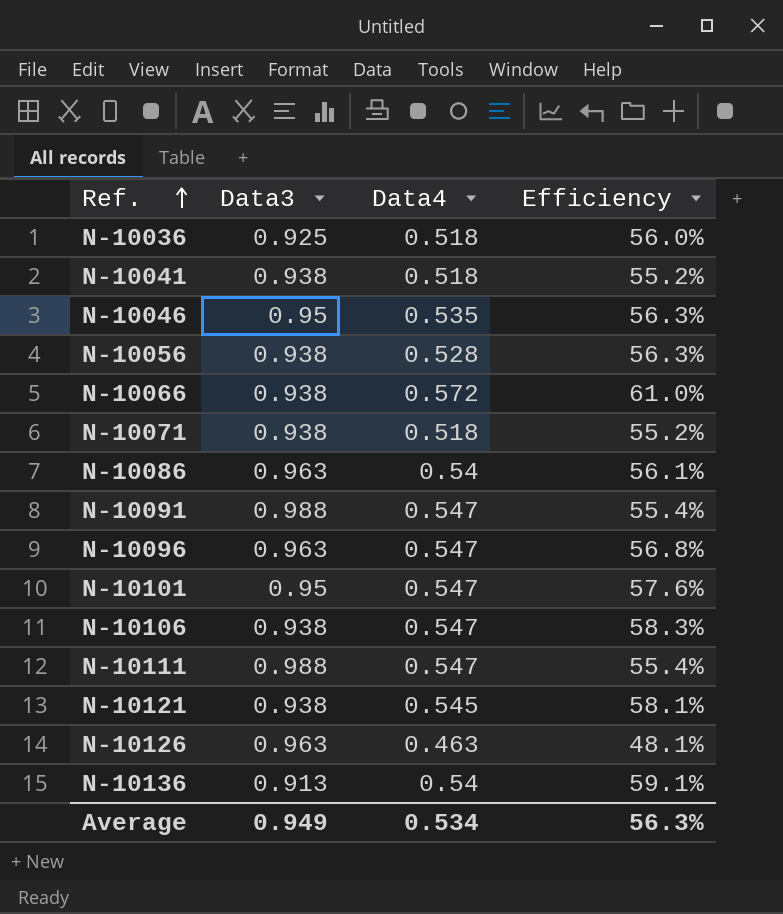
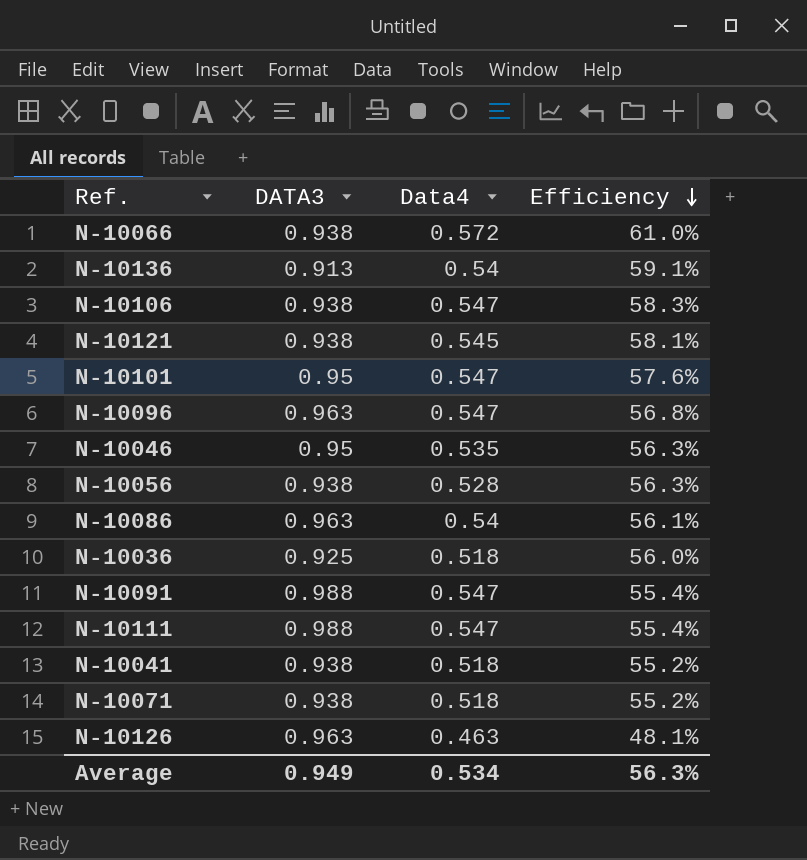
row order: Ref. ascending -> Efficiency descending
column name: Data3 -> DATA3

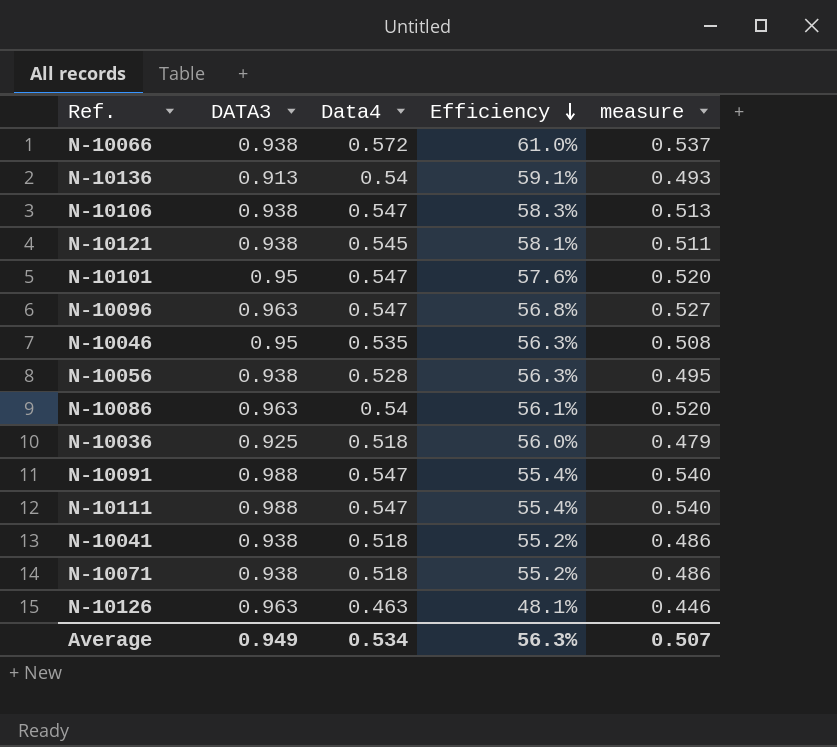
column measure | formula: none -> [DATA3] * [Data4]

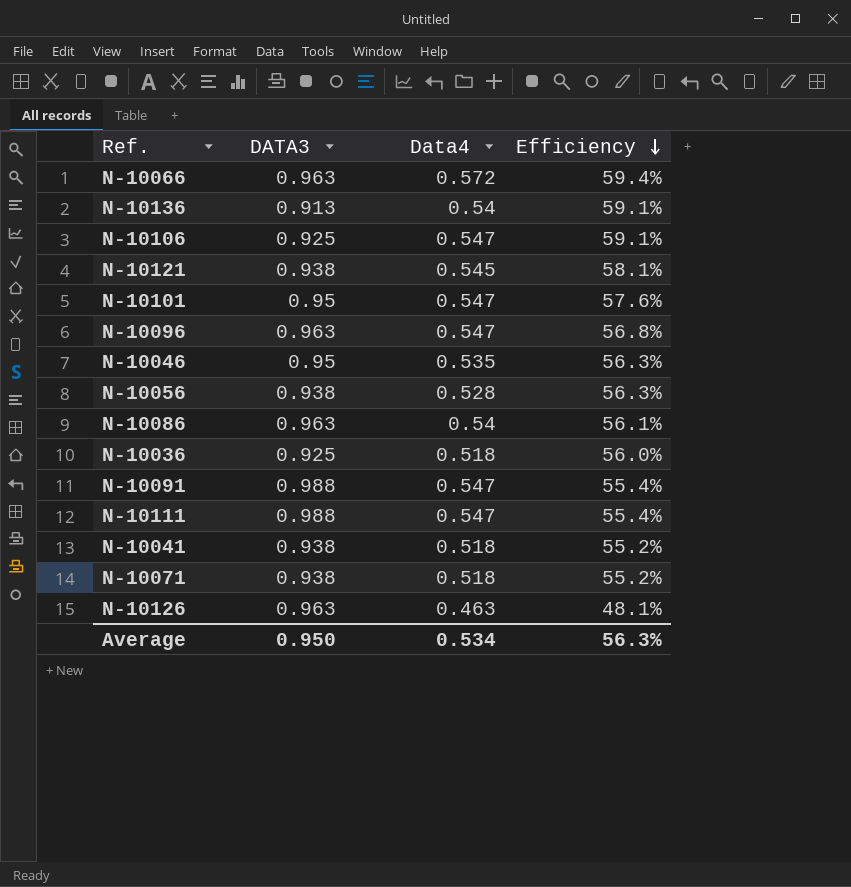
column measure | formula: [DATA3] * [Data4] -> none
N-10066 | DATA3: 0.938 -> 0.963
N-10066 | Efficiency: 61.0% -> 59.4%
N-10106 | DATA3: 0.938 -> 0.925
N-10106 | Efficiency: 58.3% -> 59.1%
Average | DATA3: 0.949 -> 0.950

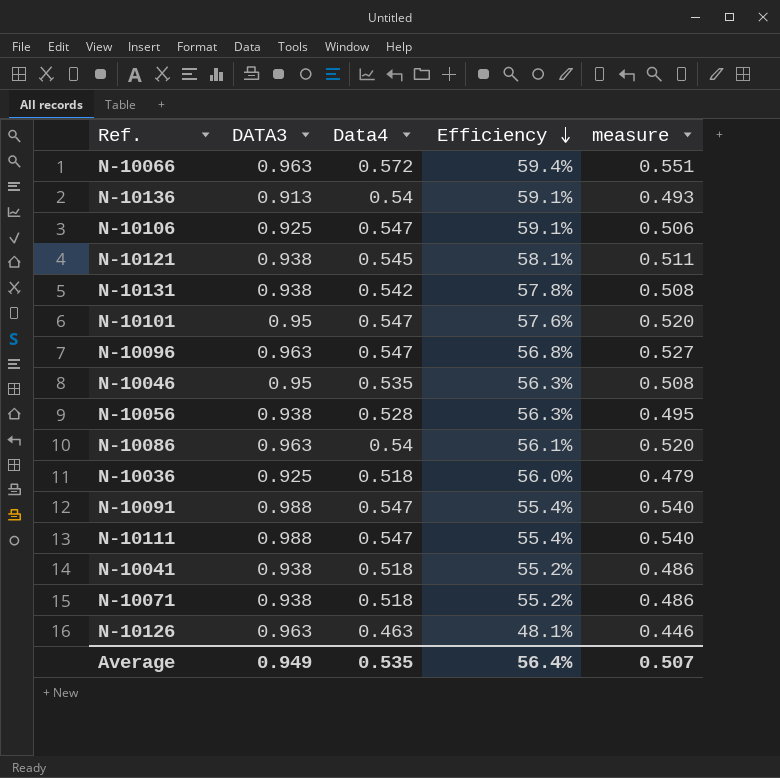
column measure | formula: none -> [DATA3] * [Data4]
row N-10131: none -> 0.938 | 0.542 | 57.8% | 0.508
Average | DATA3: 0.950 -> 0.949
Average | Data4: 0.534 -> 0.535
Average | Efficiency: 56.3% -> 56.4%

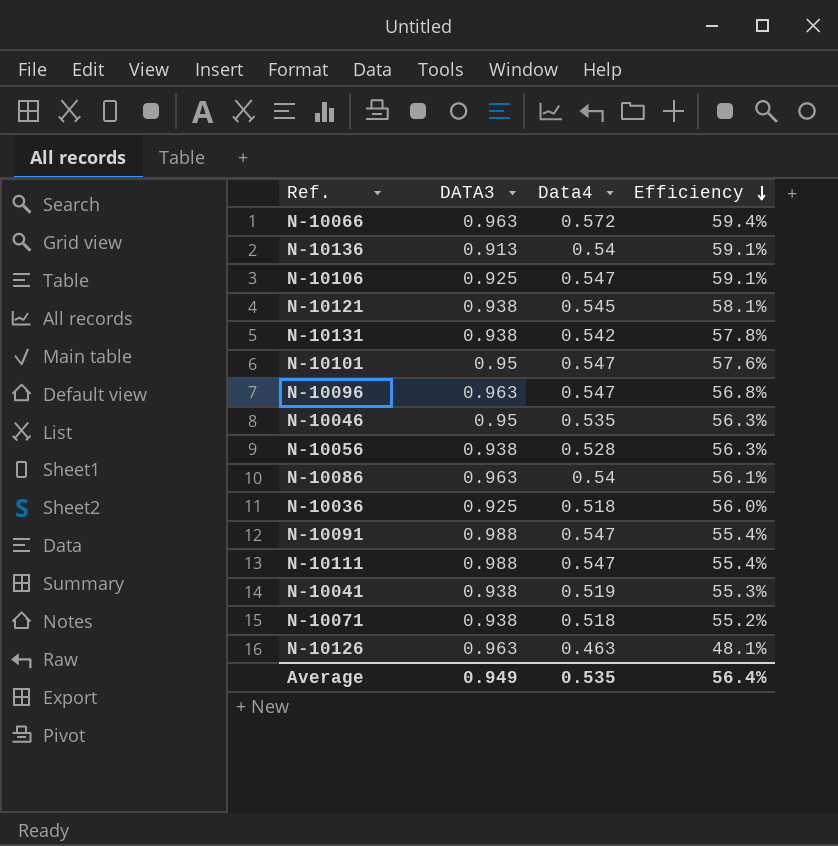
column measure | formula: [DATA3] * [Data4] -> none
N-10041 | Data4: 0.518 -> 0.519
N-10041 | Efficiency: 55.2% -> 55.3%

